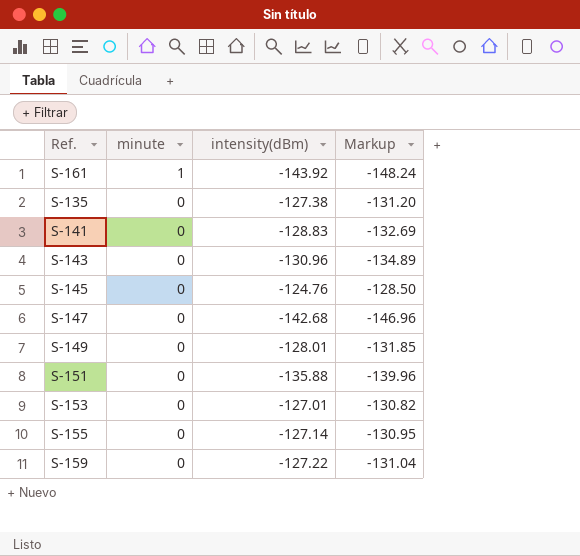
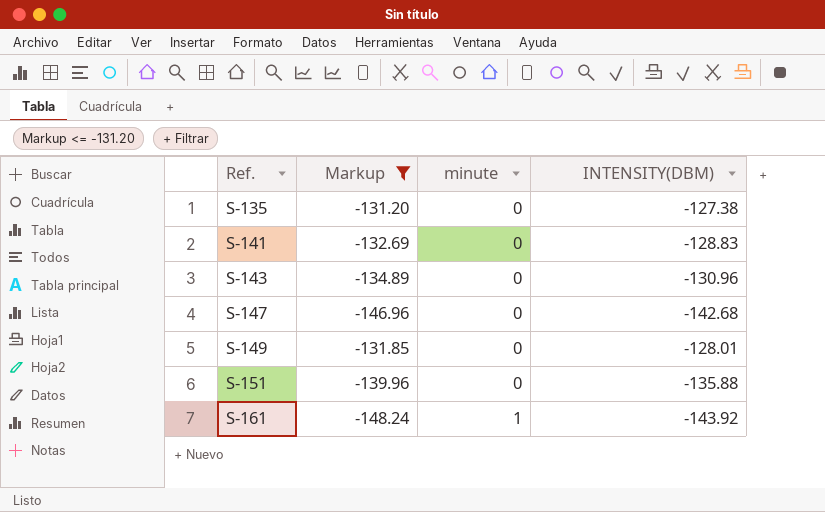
filter: none -> Markup <= -131.20
row order: minute descending -> Ref. ascending
column Markup | position: 4 -> 2
column name: intensity(dBm) -> INTENSITY(DBM)

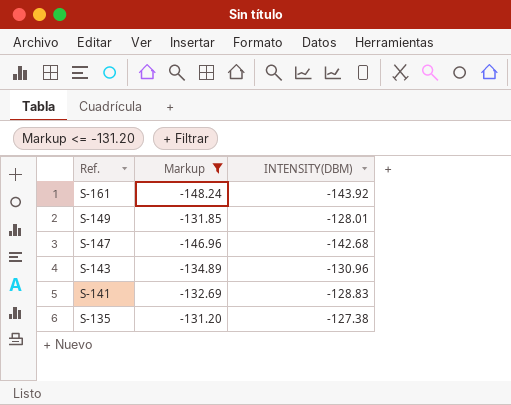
row order: Ref. ascending -> Ref. descending
column minute | position: 3 -> none
row S-151: -139.96 | 0 | -135.88 -> none

